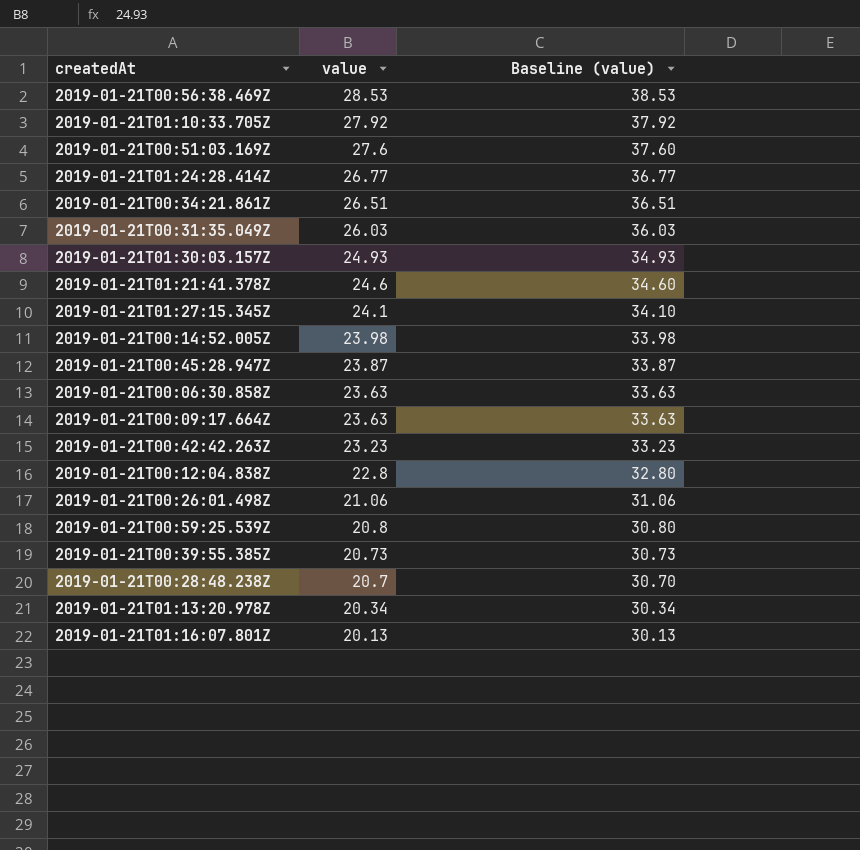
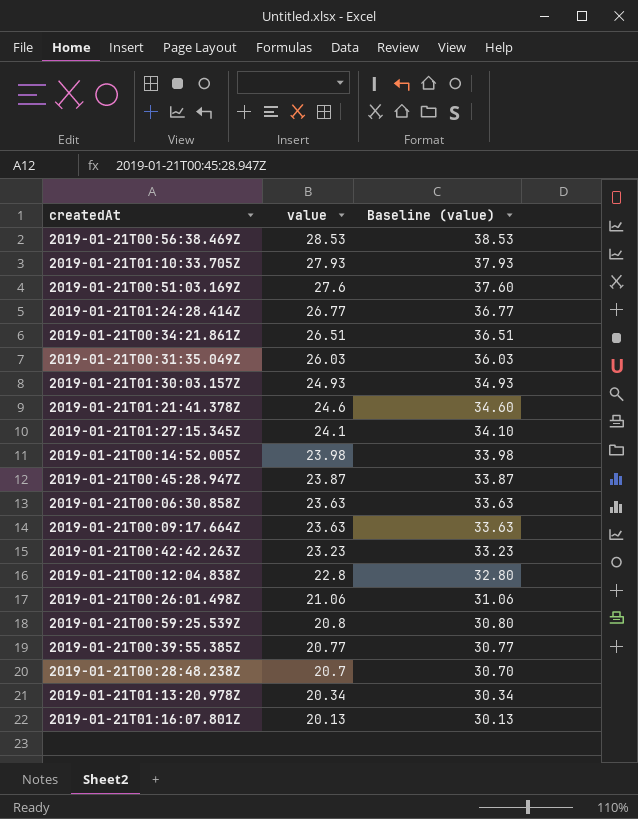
2019-01-21T01:10:33.705Z | value: 27.92 -> 27.93
2019-01-21T01:10:33.705Z | Baseline (value): 37.92 -> 37.93
2019-01-21T00:39:55.385Z | value: 20.73 -> 20.77
2019-01-21T00:39:55.385Z | Baseline (value): 30.73 -> 30.77

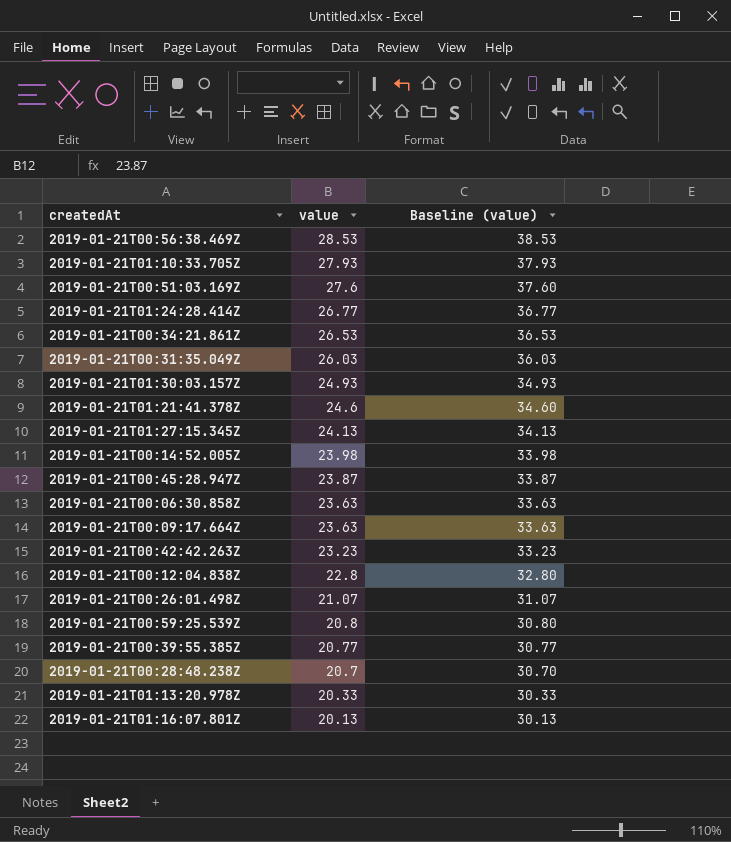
2019-01-21T00:34:21.861Z | value: 26.51 -> 26.53
2019-01-21T00:34:21.861Z | Baseline (value): 36.51 -> 36.53
2019-01-21T01:27:15.345Z | value: 24.1 -> 24.13
2019-01-21T01:27:15.345Z | Baseline (value): 34.10 -> 34.13
2019-01-21T00:26:01.498Z | value: 21.06 -> 21.07
2019-01-21T00:26:01.498Z | Baseline (value): 31.06 -> 31.07
2019-01-21T01:13:20.978Z | value: 20.34 -> 20.33
2019-01-21T01:13:20.978Z | Baseline (value): 30.34 -> 30.33

